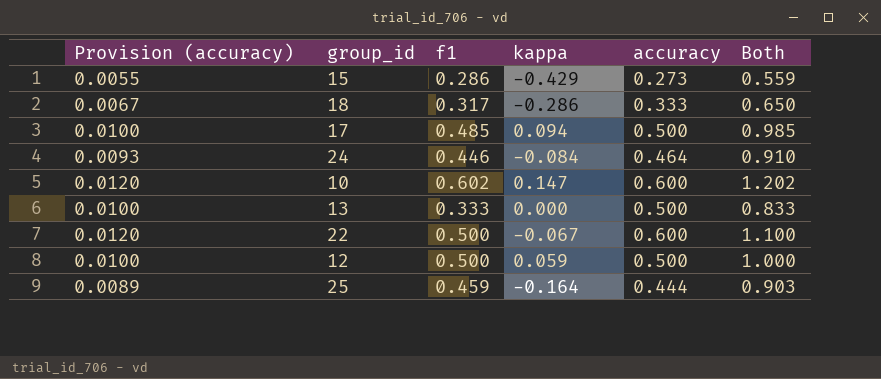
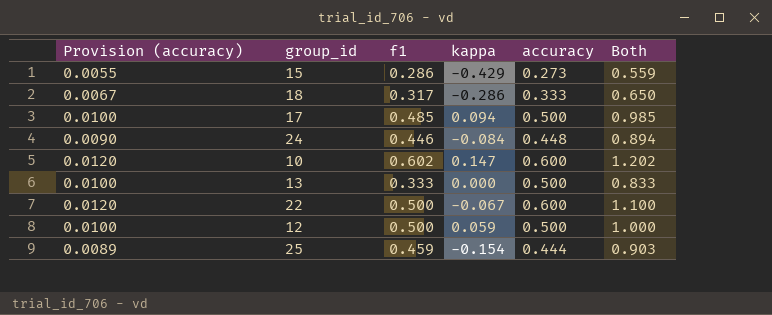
24 | Provision (accuracy): 0.0093 -> 0.0090
24 | accuracy: 0.464 -> 0.448
24 | Both: 0.910 -> 0.894
25 | kappa: -0.164 -> -0.154

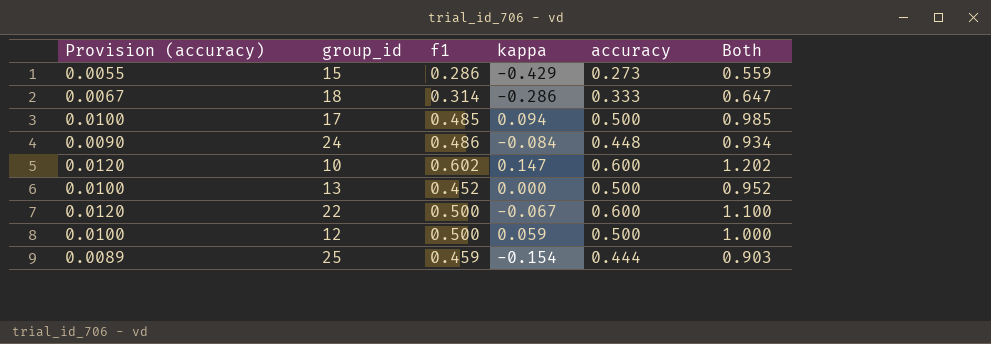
18 | f1: 0.317 -> 0.314
18 | Both: 0.650 -> 0.647
24 | f1: 0.446 -> 0.486
24 | Both: 0.894 -> 0.934
13 | f1: 0.333 -> 0.452
13 | Both: 0.833 -> 0.952

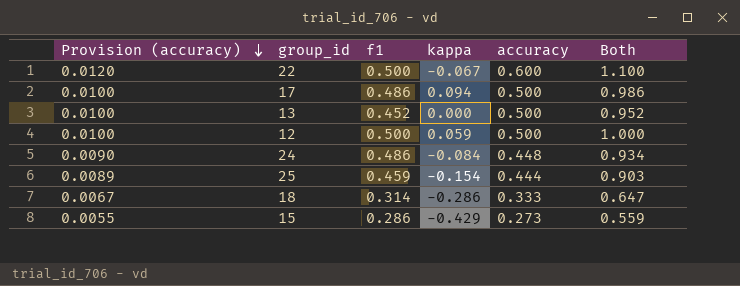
row order: none -> Provision (accuracy) descending
row 10: 0.0120 | 0.602 | 0.147 | 0.600 | 1.202 -> none
17 | f1: 0.485 -> 0.486
17 | Both: 0.985 -> 0.986

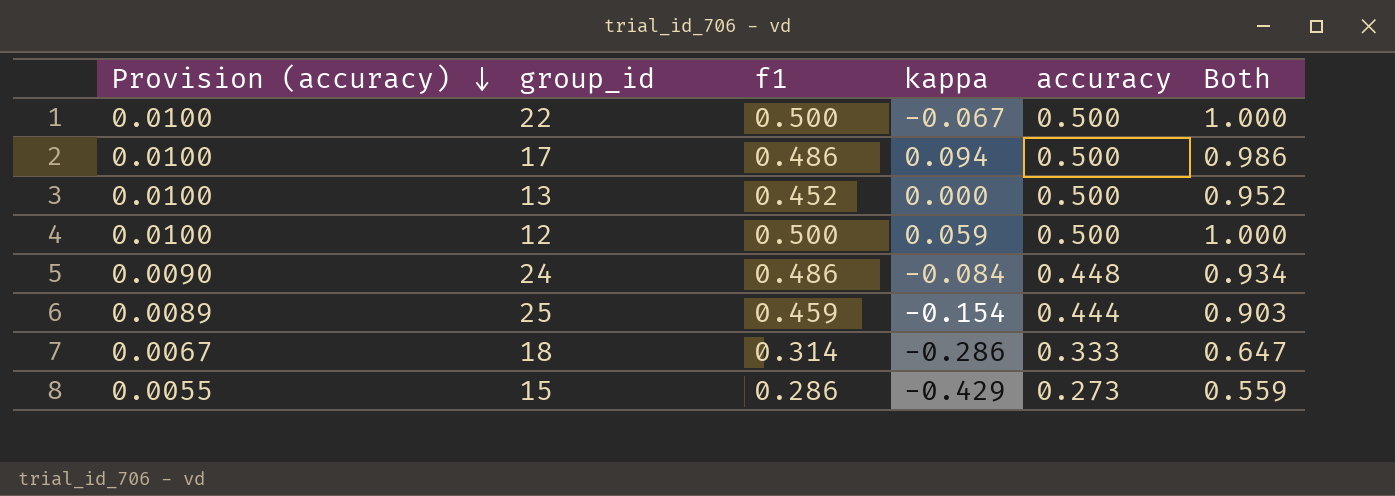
22 | Provision (accuracy): 0.0120 -> 0.0100
22 | accuracy: 0.600 -> 0.500
22 | Both: 1.100 -> 1.000

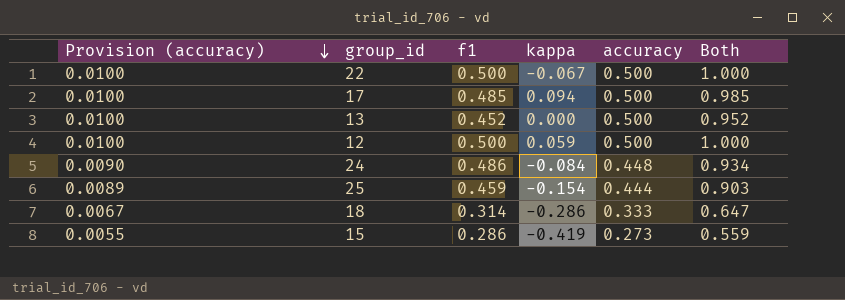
17 | f1: 0.486 -> 0.485
17 | Both: 0.986 -> 0.985
15 | kappa: -0.429 -> -0.419

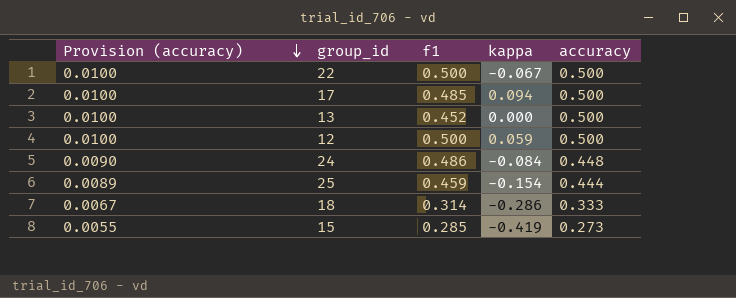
column Both | formula: [f1] + [accuracy] -> none
15 | f1: 0.286 -> 0.285

